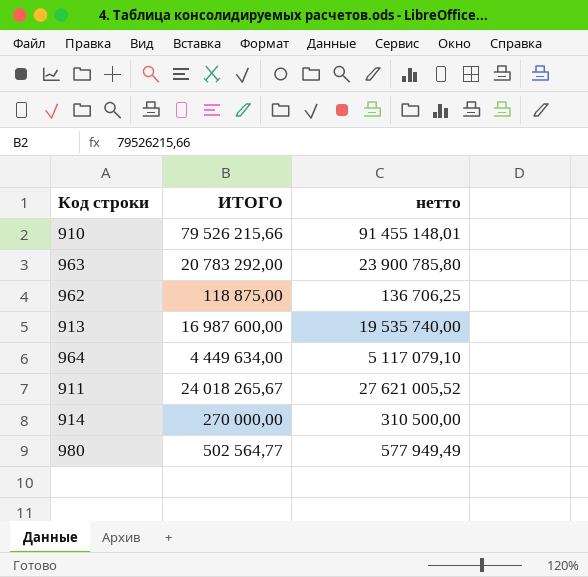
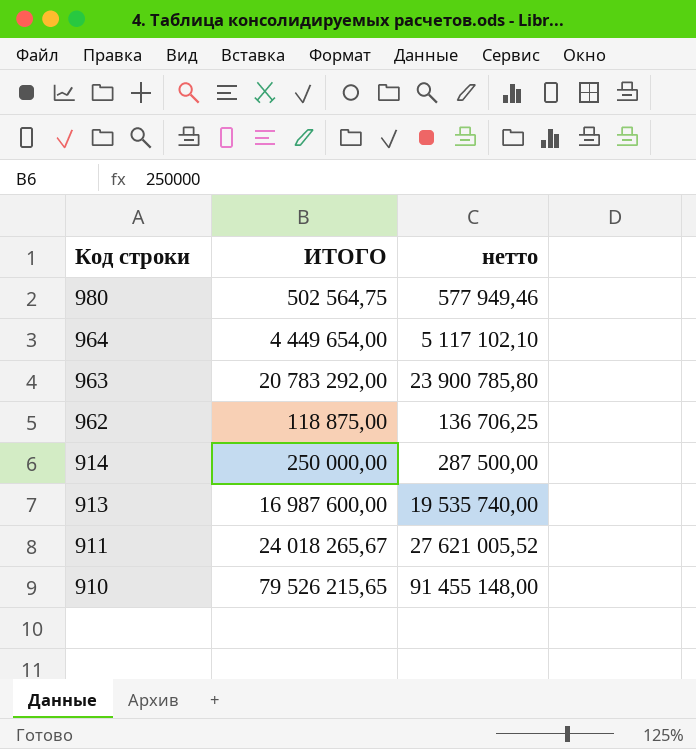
row order: none -> Код строки descending
980 | ИТОГО: 502 564,77 -> 502 564,75
980 | нетто: 577 949,49 -> 577 949,46
964 | ИТОГО: 4 449 634,00 -> 4 449 654,00
964 | нетто: 5 117 079,10 -> 5 117 102,10
914 | ИТОГО: 270 000,00 -> 250 000,00
914 | нетто: 310 500,00 -> 287 500,00
910 | ИТОГО: 79 526 215,66 -> 79 526 215,65
910 | нетто: 91 455 148,01 -> 91 455 148,00

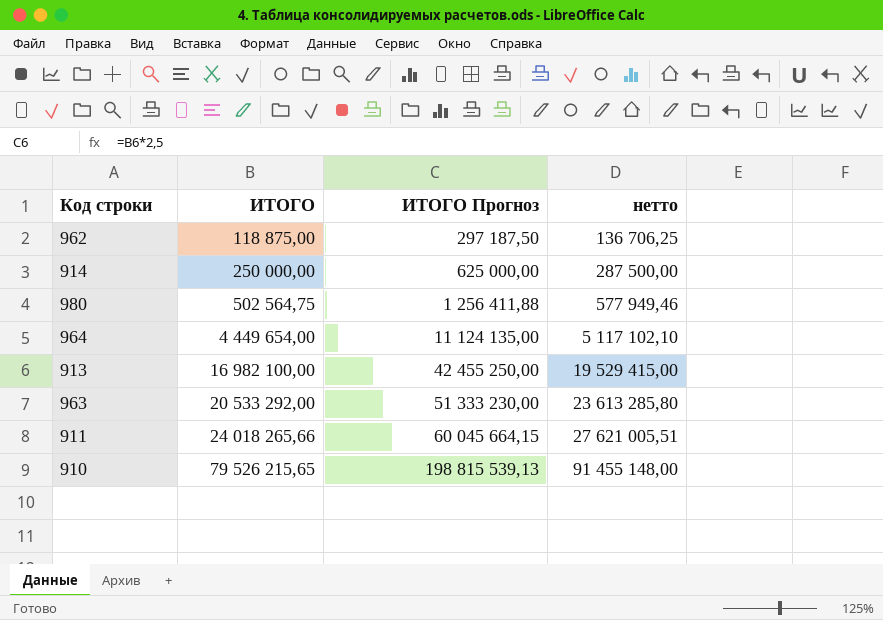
row order: Код строки descending -> ИТОГО ascending
column ИТОГО Прогноз | formula: none -> [ИТОГО] * 2,5
913 | ИТОГО: 16 987 600,00 -> 16 982 100,00
913 | нетто: 19 535 740,00 -> 19 529 415,00
963 | ИТОГО: 20 783 292,00 -> 20 533 292,00
963 | нетто: 23 900 785,80 -> 23 613 285,80
911 | ИТОГО: 24 018 265,67 -> 24 018 265,66
911 | нетто: 27 621 005,52 -> 27 621 005,51

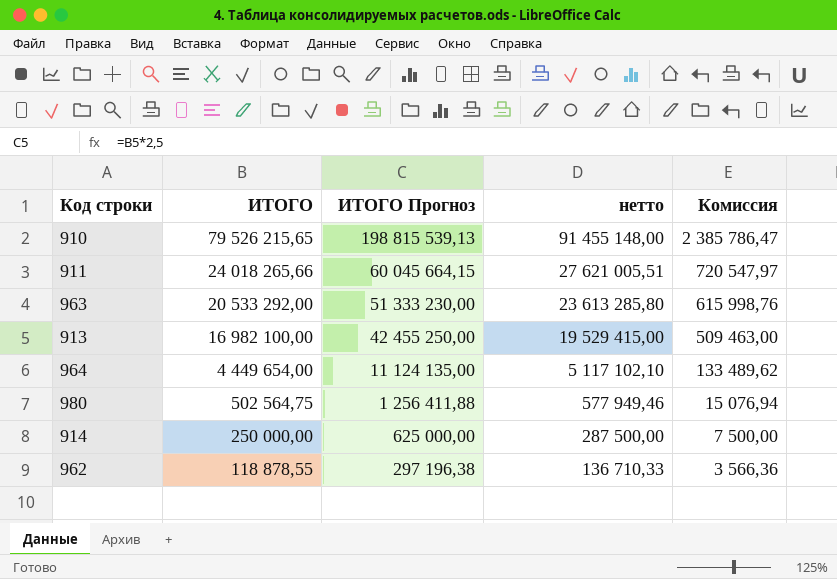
row order: ИТОГО ascending -> ИТОГО descending
column Комиссия | formula: none -> [ИТОГО] * 0,03
962 | ИТОГО: 118 875,00 -> 118 878,55
962 | ИТОГО Прогноз: 297 187,50 -> 297 196,38
962 | нетто: 136 706,25 -> 136 710,33

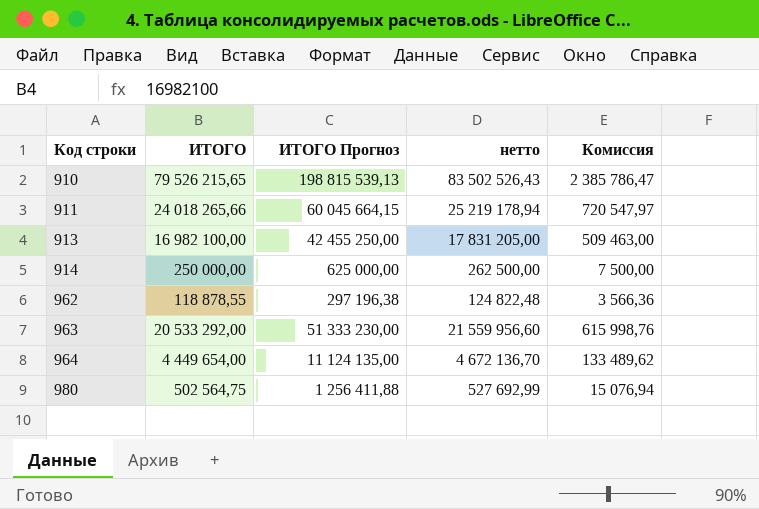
row order: ИТОГО descending -> Код строки ascending
column нетто | formula: [ИТОГО] * 1,15 -> [ИТОГО] * 1,05

